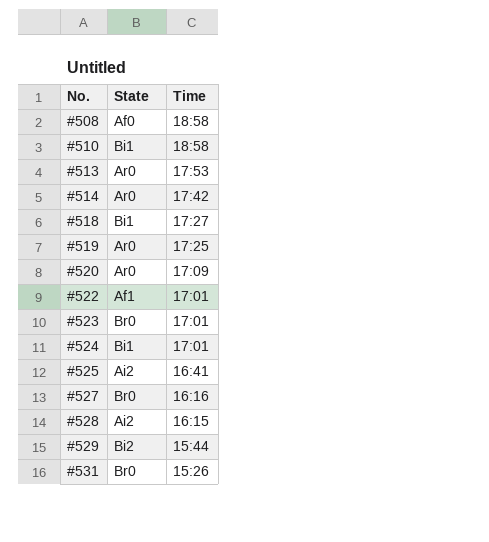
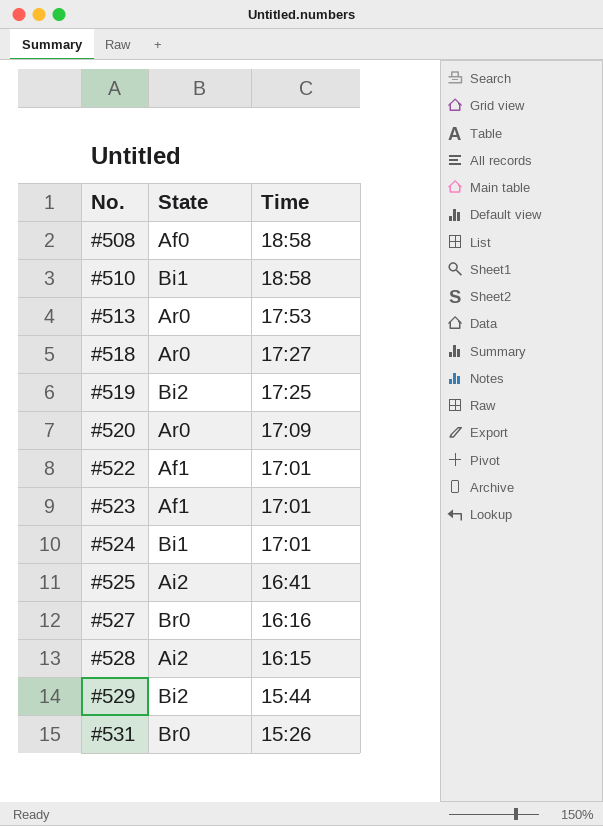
row #514: Ar0 | 17:42 -> none
#518 | State: Bi1 -> Ar0
#519 | State: Ar0 -> Bi2
#523 | State: Br0 -> Af1

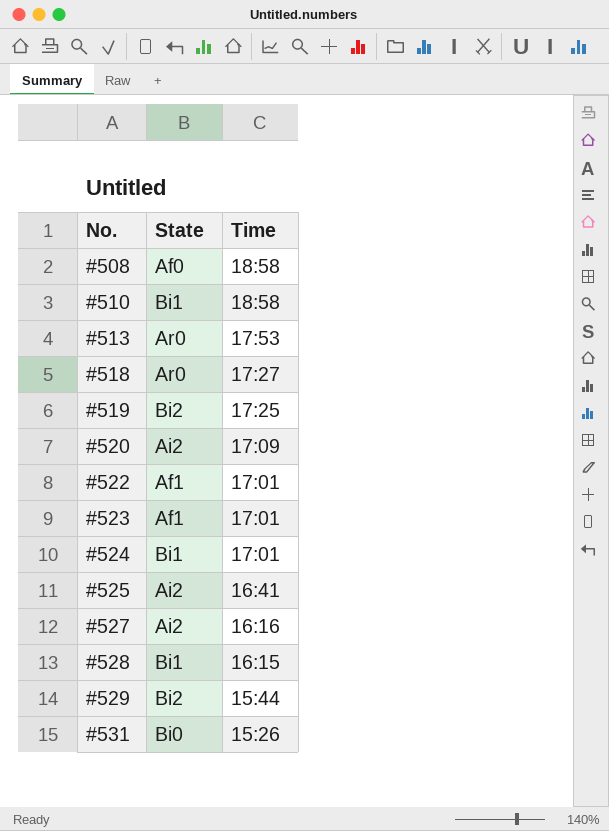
#520 | State: Ar0 -> Ai2
#527 | State: Br0 -> Ai2
#528 | State: Ai2 -> Bi1
#531 | State: Br0 -> Bi0

